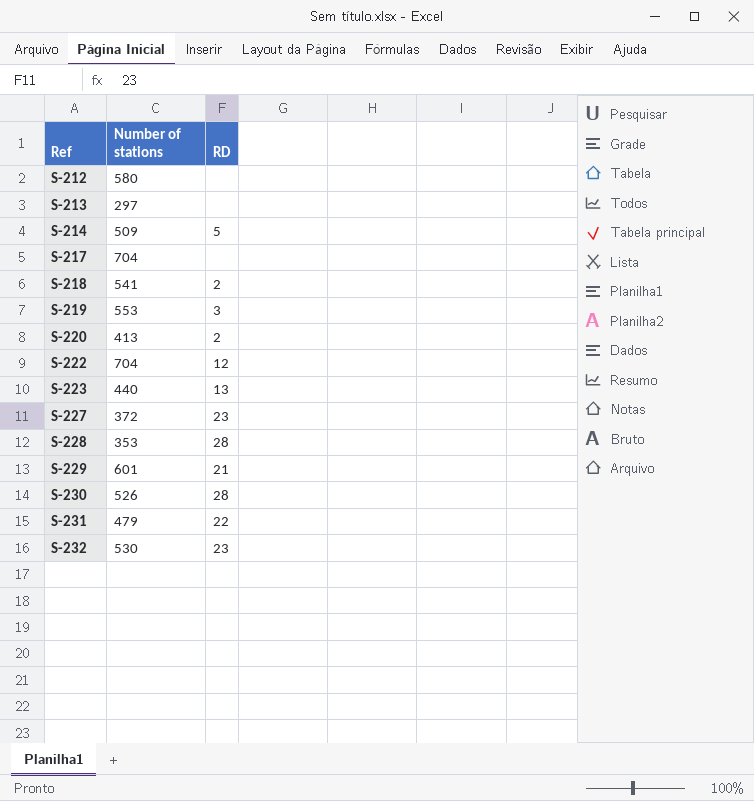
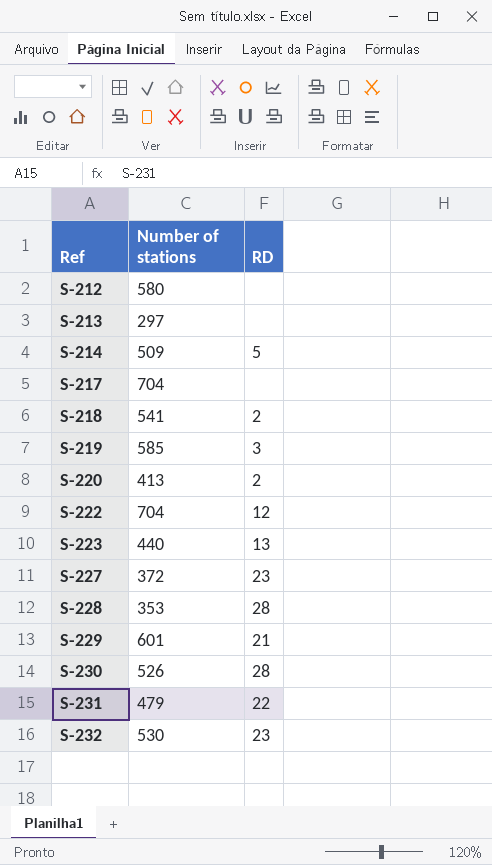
S-219 | Number of stations: 553 -> 585

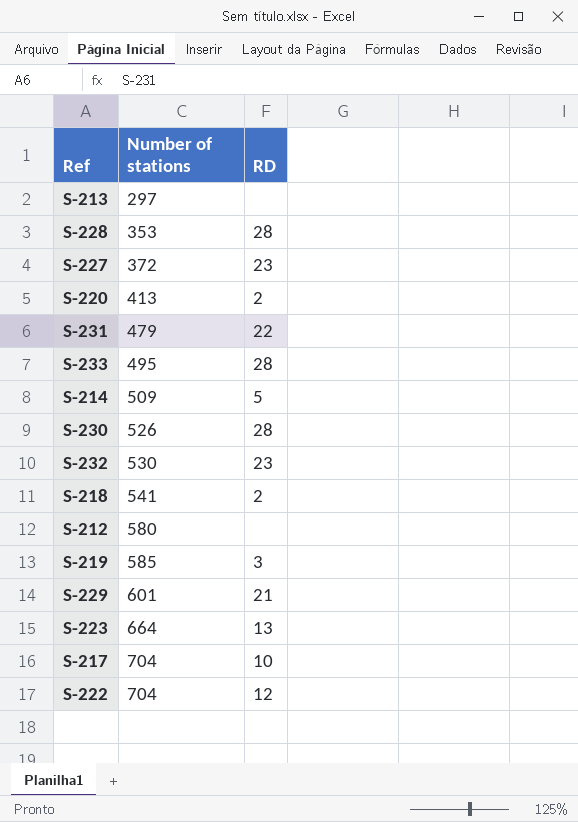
row order: Ref ascending -> Number of stations ascending
row S-233: none -> 495 | 28
S-223 | Number of stations: 440 -> 664
S-217 | RD: none -> 10

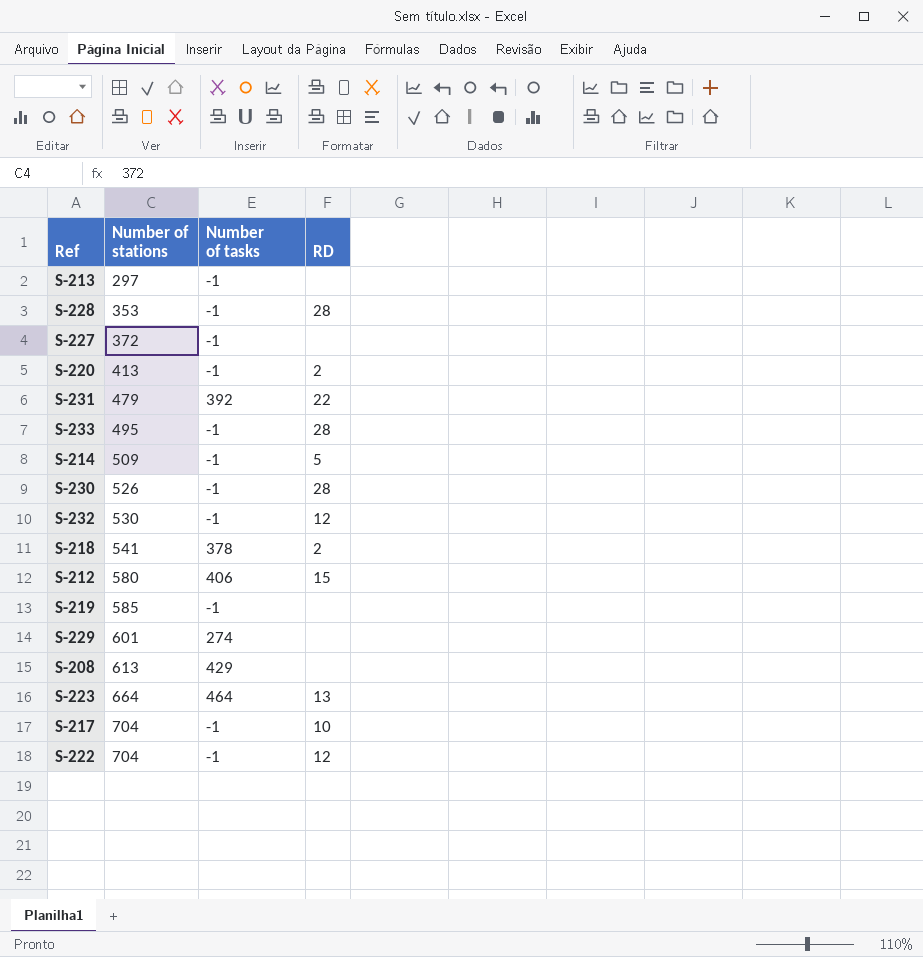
column Number of tasks | position: none -> 3
S-227 | RD: 23 -> none
S-232 | RD: 23 -> 12
S-212 | RD: none -> 15
S-219 | RD: 3 -> none
S-229 | RD: 21 -> none
row S-208: none -> 613 | 429 | none

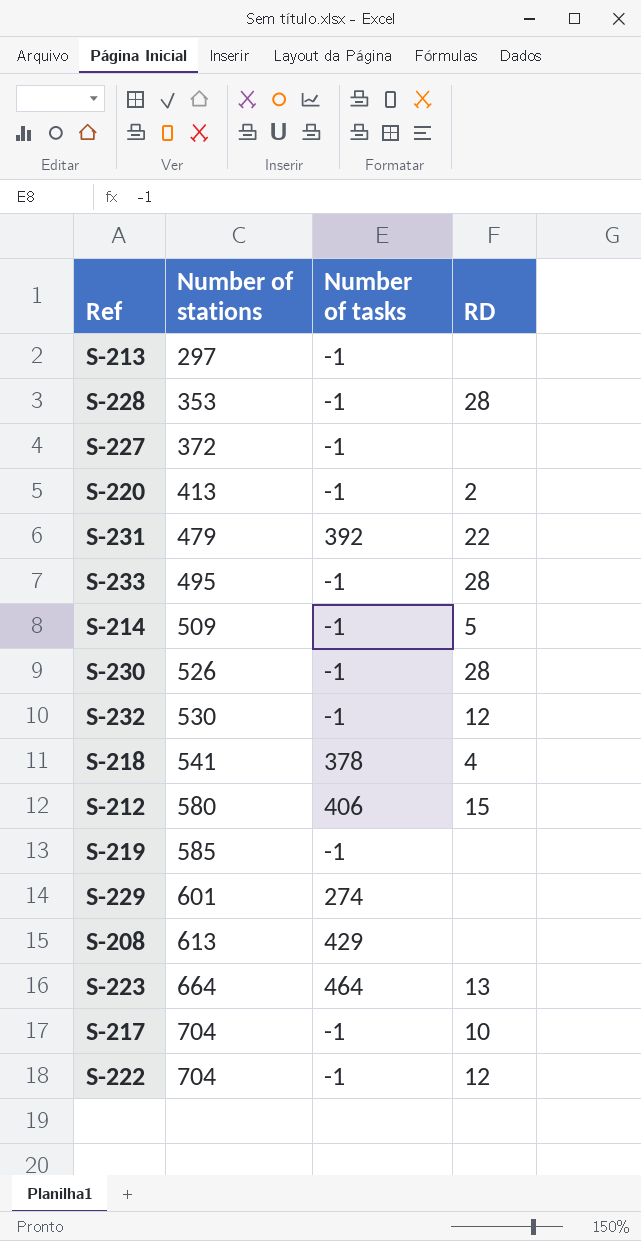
S-218 | RD: 2 -> 4

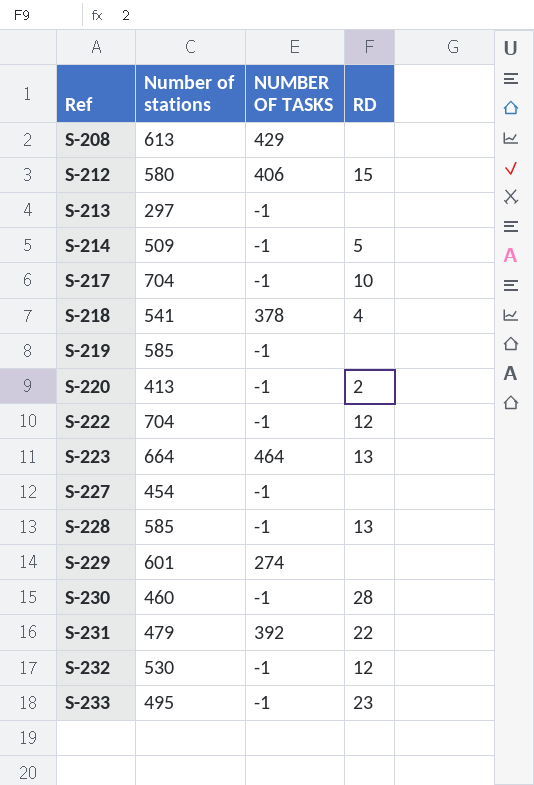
row order: Number of stations ascending -> Ref ascending
column name: Number of tasks -> NUMBER OF TASKS
S-227 | Number of stations: 372 -> 454
S-228 | Number of stations: 353 -> 585
S-228 | RD: 28 -> 13
S-230 | Number of stations: 526 -> 460
S-233 | RD: 28 -> 23

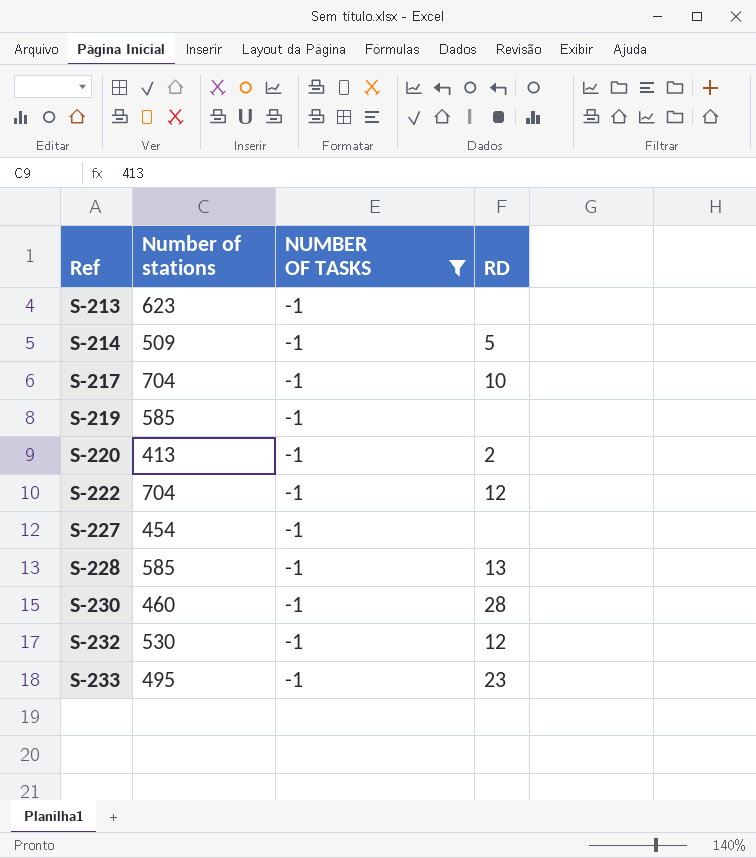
filter: none -> NUMBER OF TASKS = -1
S-213 | Number of stations: 297 -> 623

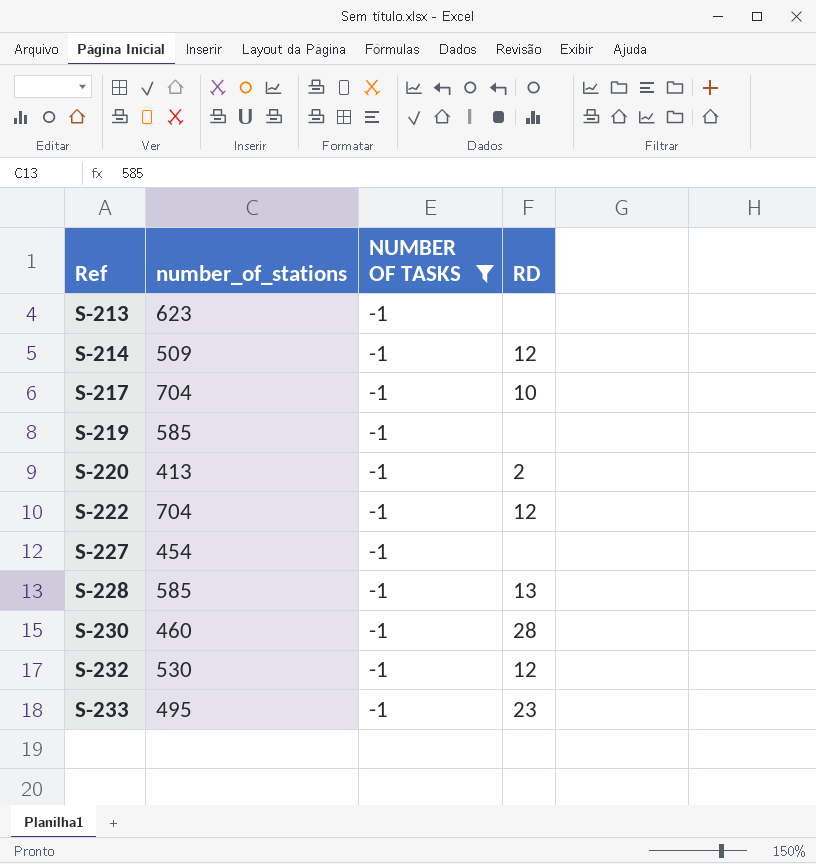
column name: Number of stations -> number_of_stations
S-214 | RD: 5 -> 12

